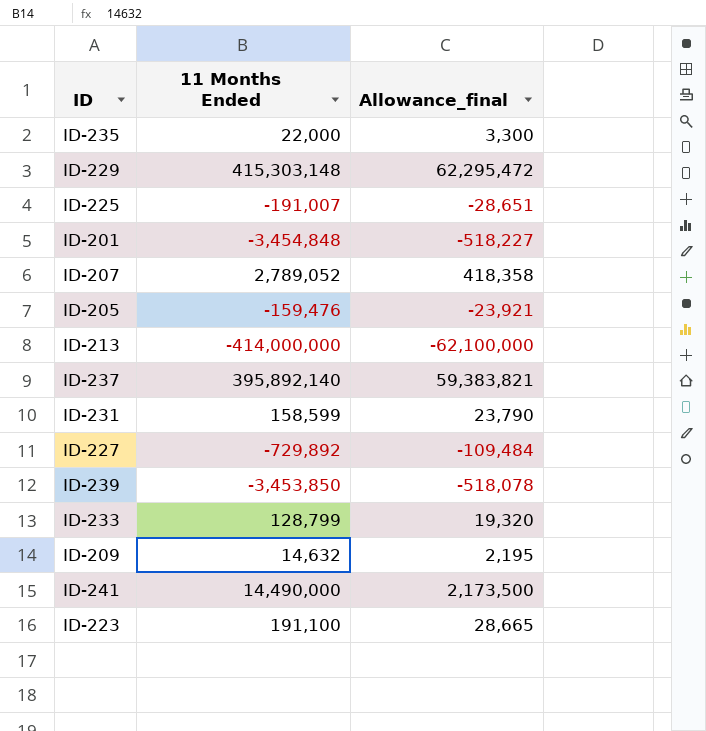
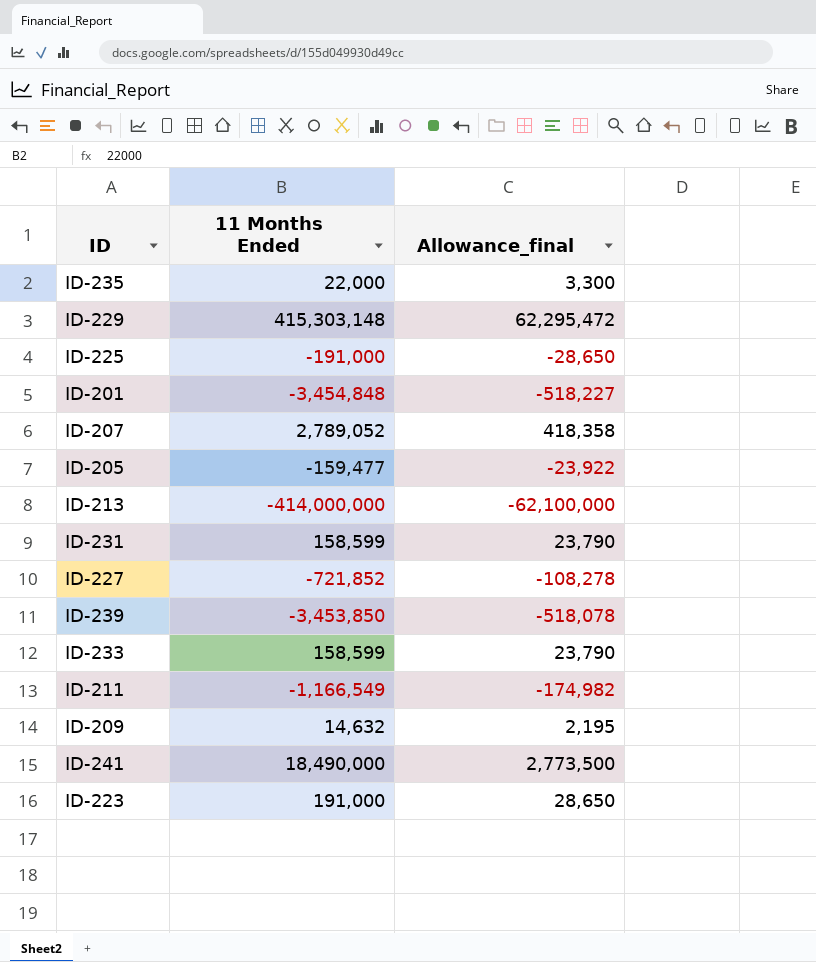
row ID-237: 395,892,140 | 59,383,821 -> none
ID-225 | 11 Months Ended: -191,007 -> -191,000
ID-225 | Allowance_final: -28,651 -> -28,650
ID-205 | 11 Months Ended: -159,476 -> -159,477
ID-205 | Allowance_final: -23,921 -> -23,922
ID-227 | 11 Months Ended: -729,892 -> -721,852
ID-227 | Allowance_final: -109,484 -> -108,278
ID-233 | 11 Months Ended: 128,799 -> 158,599
ID-233 | Allowance_final: 19,320 -> 23,790
row ID-211: none -> -1,166,549 | -174,982
ID-241 | 11 Months Ended: 14,490,000 -> 18,490,000
ID-241 | Allowance_final: 2,173,500 -> 2,773,500
ID-223 | 11 Months Ended: 191,100 -> 191,000
ID-223 | Allowance_final: 28,665 -> 28,650

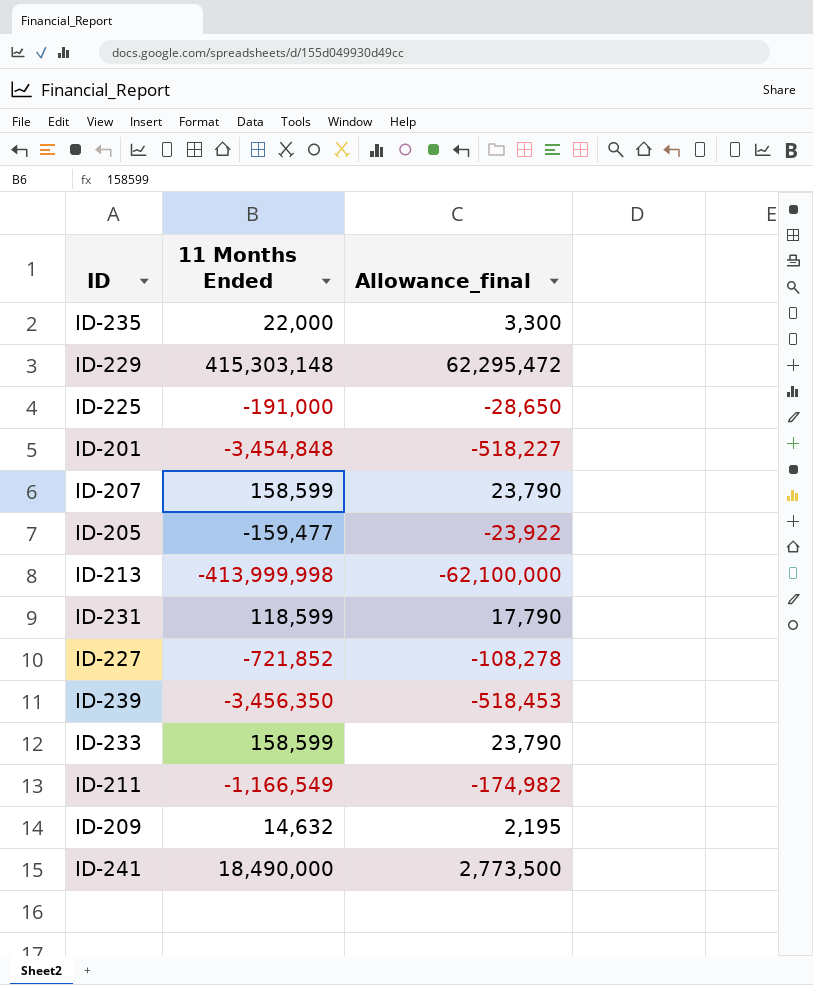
row ID-223: 191,000 | 28,650 -> none
ID-207 | 11 Months Ended: 2,789,052 -> 158,599
ID-207 | Allowance_final: 418,358 -> 23,790
ID-213 | 11 Months Ended: -414,000,000 -> -413,999,998
ID-231 | 11 Months Ended: 158,599 -> 118,599
ID-231 | Allowance_final: 23,790 -> 17,790
ID-239 | 11 Months Ended: -3,453,850 -> -3,456,350
ID-239 | Allowance_final: -518,078 -> -518,453

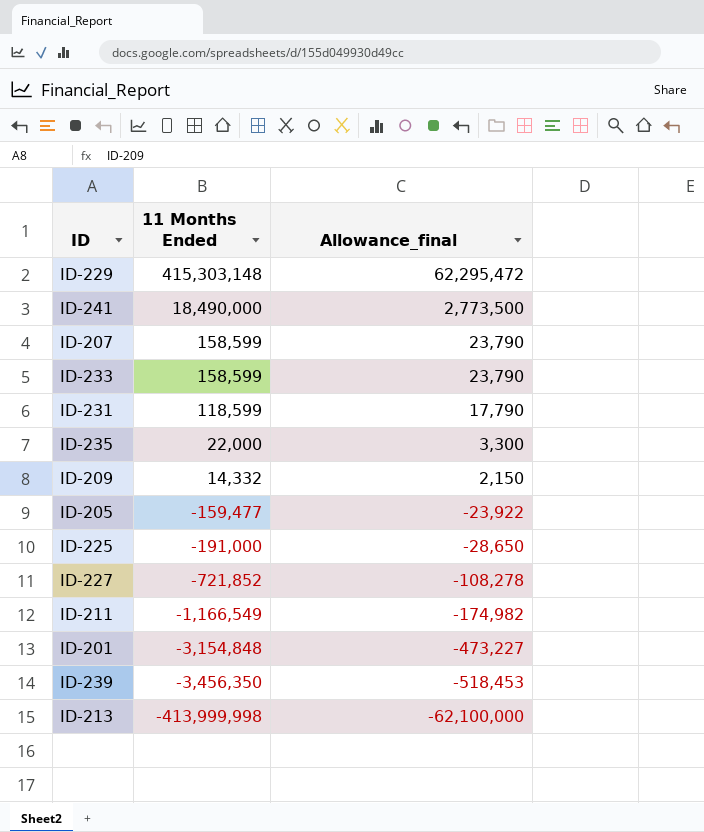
row order: none -> 11 Months Ended descending
ID-209 | 11 Months Ended: 14,632 -> 14,332
ID-209 | Allowance_final: 2,195 -> 2,150
ID-201 | 11 Months Ended: -3,454,848 -> -3,154,848
ID-201 | Allowance_final: -518,227 -> -473,227

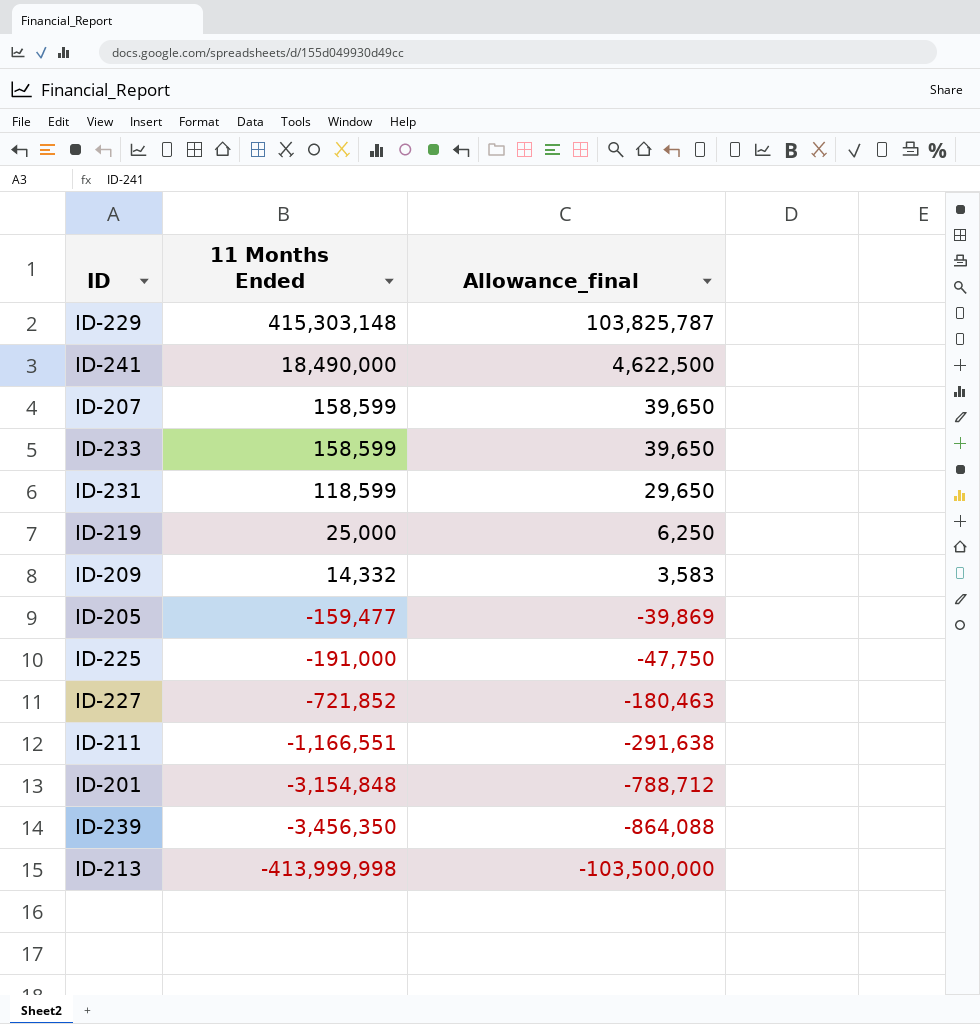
column Allowance_final | formula: [11 Months Ended] * 0.15 -> [11 Months Ended] * 0.25
row ID-235: 22,000 | 3,300 -> none
row ID-219: none -> 25,000 | 6,250
ID-211 | 11 Months Ended: -1,166,549 -> -1,166,551

